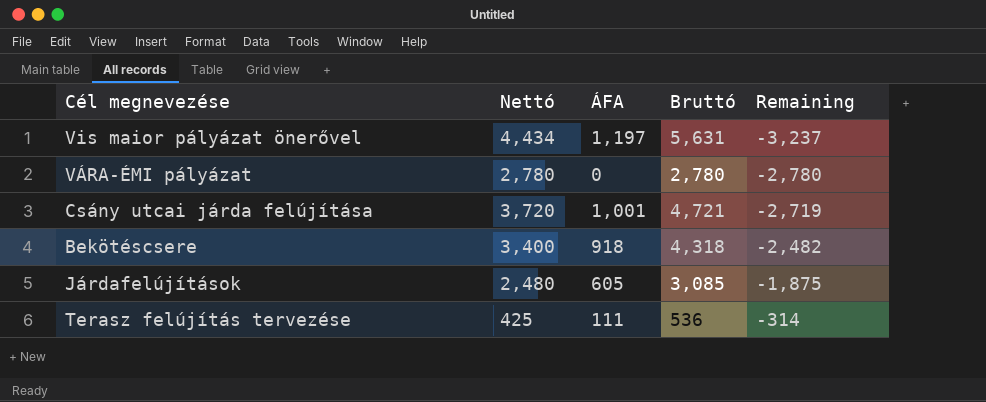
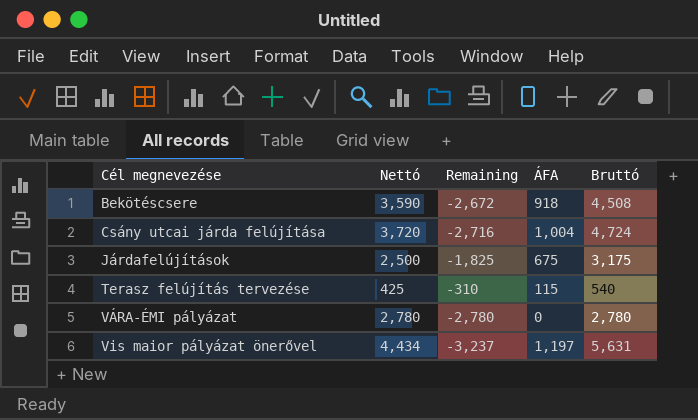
row order: Remaining ascending -> Cél megnevezése ascending
column Remaining | position: 5 -> 3
Bekötéscsere | Nettó: 3,400 -> 3,590
Bekötéscsere | Remaining: -2,482 -> -2,672
Bekötéscsere | Bruttó: 4,318 -> 4,508
Csány utcai járda felújítása | Remaining: -2,719 -> -2,716
Csány utcai járda felújítása | ÁFA: 1,001 -> 1,004
Csány utcai járda felújítása | Bruttó: 4,721 -> 4,724
Járdafelújítások | Nettó: 2,480 -> 2,500
Járdafelújítások | Remaining: -1,875 -> -1,825
Járdafelújítások | ÁFA: 605 -> 675
Járdafelújítások | Bruttó: 3,085 -> 3,175
Terasz felújítás tervezése | Remaining: -314 -> -310
Terasz felújítás tervezése | ÁFA: 111 -> 115
Terasz felújítás tervezése | Bruttó: 536 -> 540

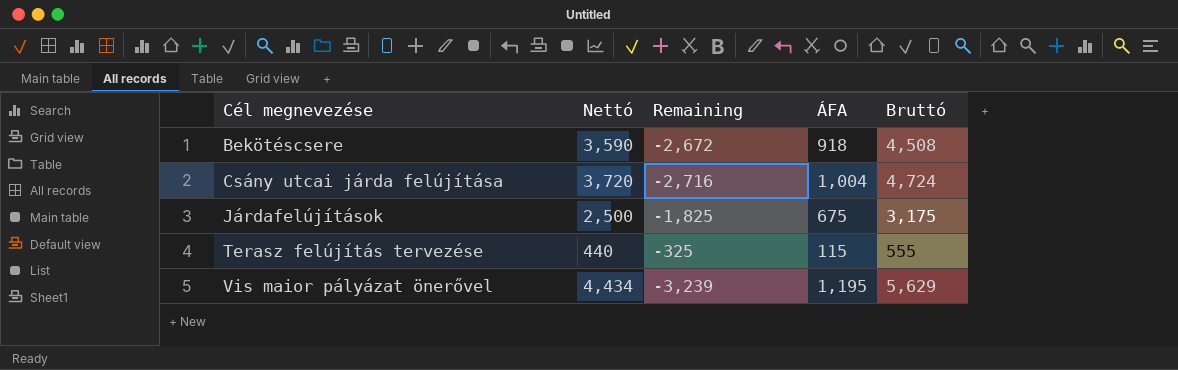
row VÁRA-ÉMI pályázat: 2,780 | -2,780 | 0 | 2,780 -> none
Terasz felújítás tervezése | Nettó: 425 -> 440
Terasz felújítás tervezése | Remaining: -310 -> -325
Terasz felújítás tervezése | Bruttó: 540 -> 555
Vis maior pályázat önerővel | Remaining: -3,237 -> -3,239
Vis maior pályázat önerővel | ÁFA: 1,197 -> 1,195
Vis maior pályázat önerővel | Bruttó: 5,631 -> 5,629

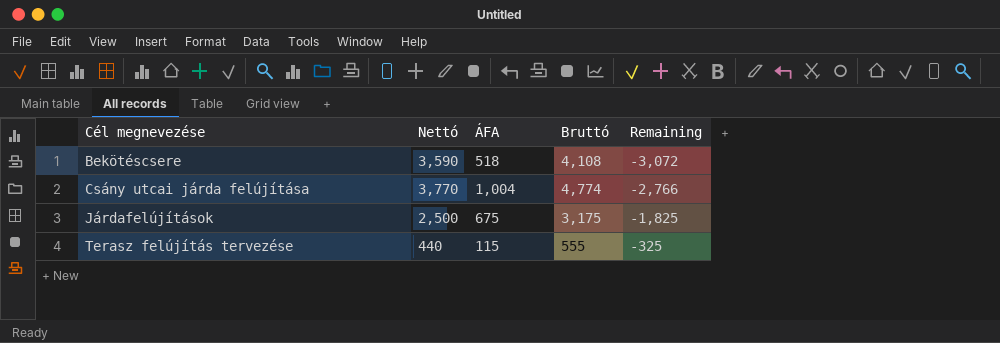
column Remaining | position: 3 -> 5
row Vis maior pályázat önerővel: 4,434 | -3,239 | 1,195 | 5,629 -> none
Bekötéscsere | ÁFA: 918 -> 518
Bekötéscsere | Bruttó: 4,508 -> 4,108
Bekötéscsere | Remaining: -2,672 -> -3,072
Csány utcai járda felújítása | Nettó: 3,720 -> 3,770
Csány utcai járda felújítása | Bruttó: 4,724 -> 4,774
Csány utcai járda felújítása | Remaining: -2,716 -> -2,766

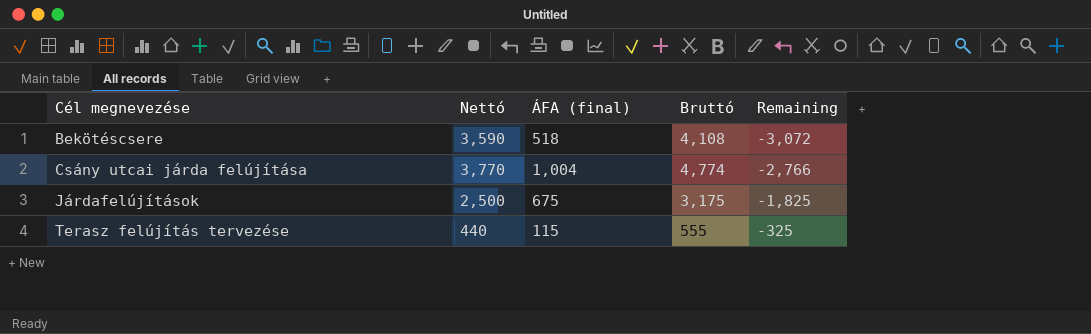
column name: ÁFA -> ÁFA (final)

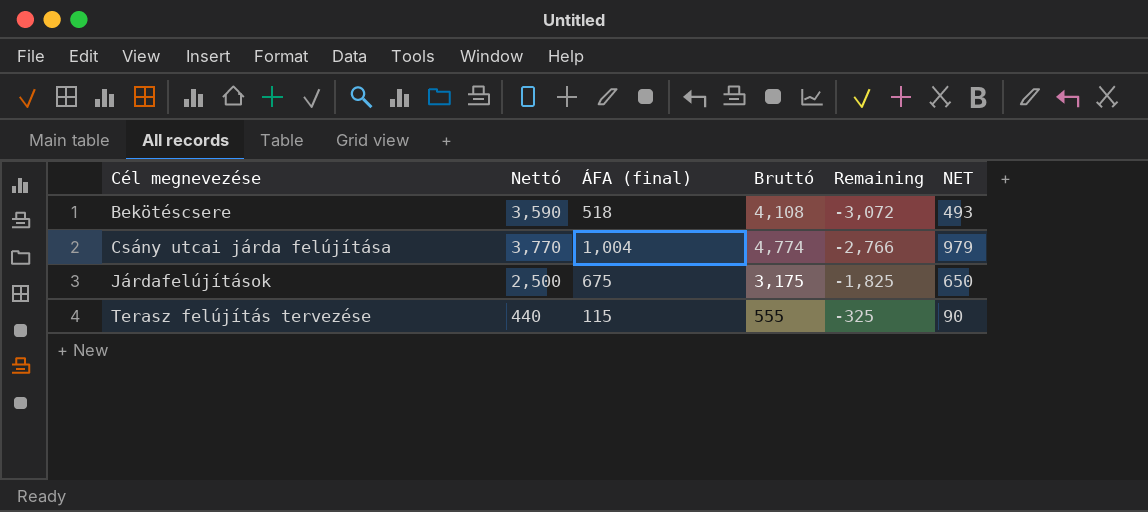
column NET | formula: none -> [ÁFA (final)] - 25

